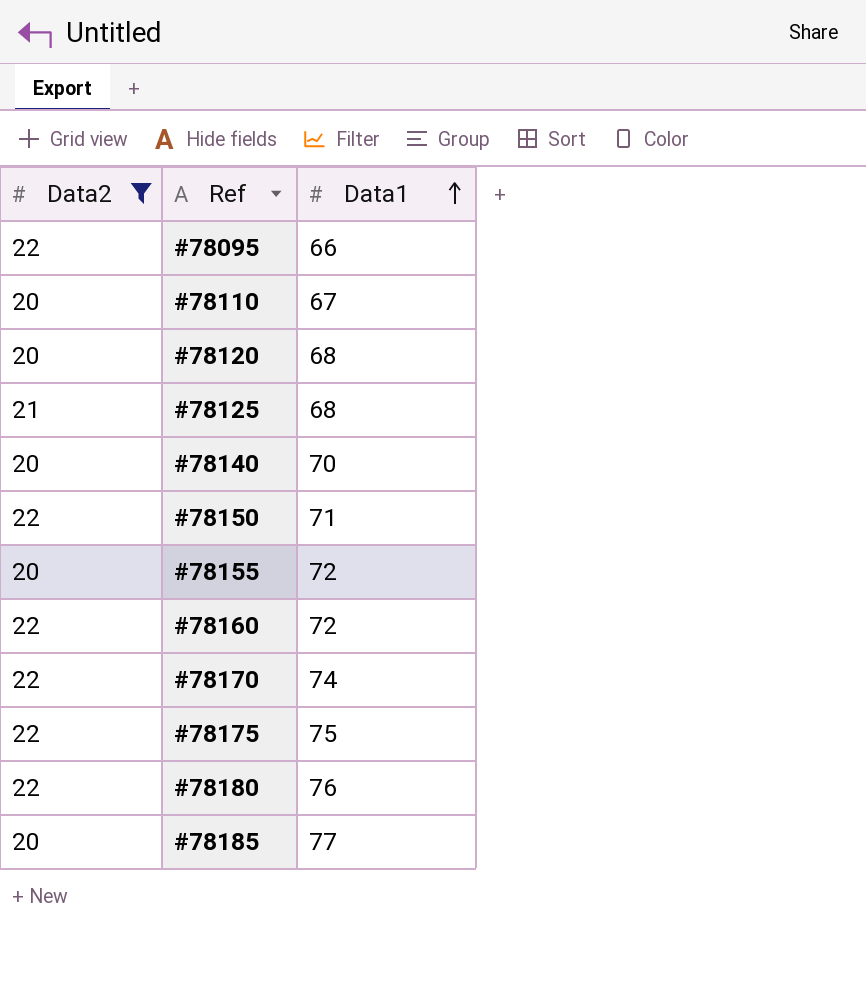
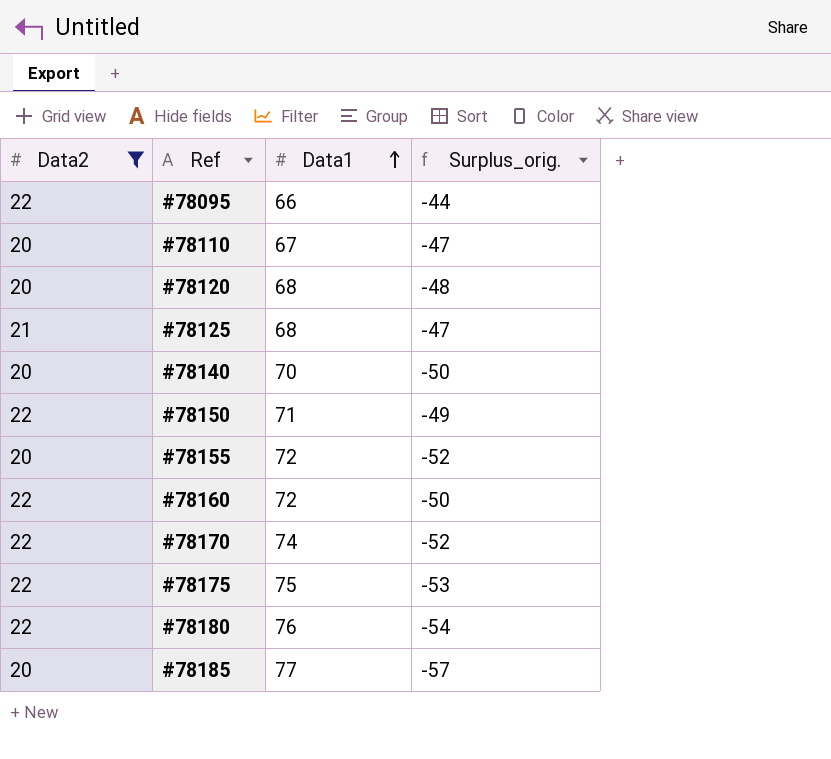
column Surplus_orig. | formula: none -> [Data2] - [Data1]

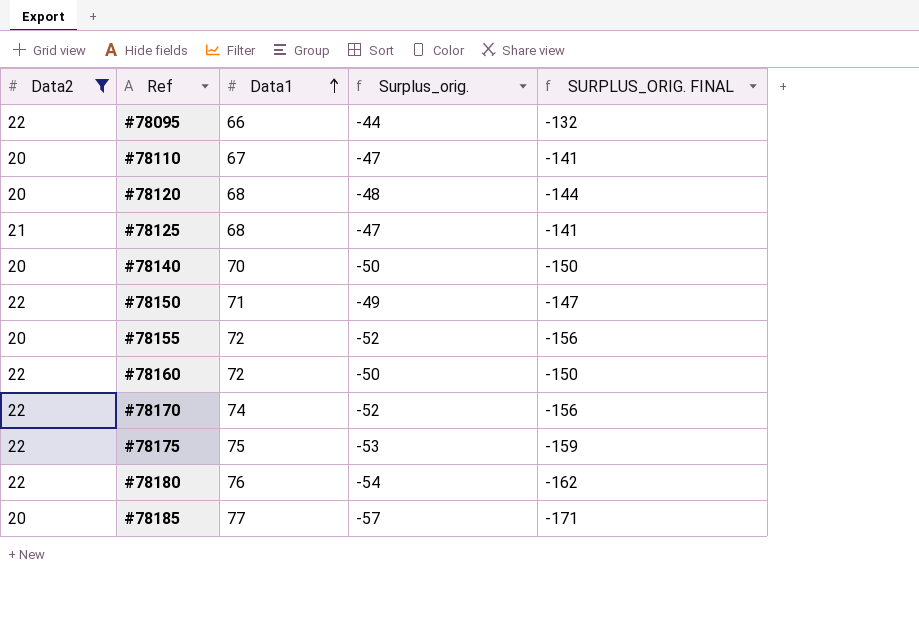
column SURPLUS_ORIG. FINAL | formula: none -> [Surplus_orig.] * 3

